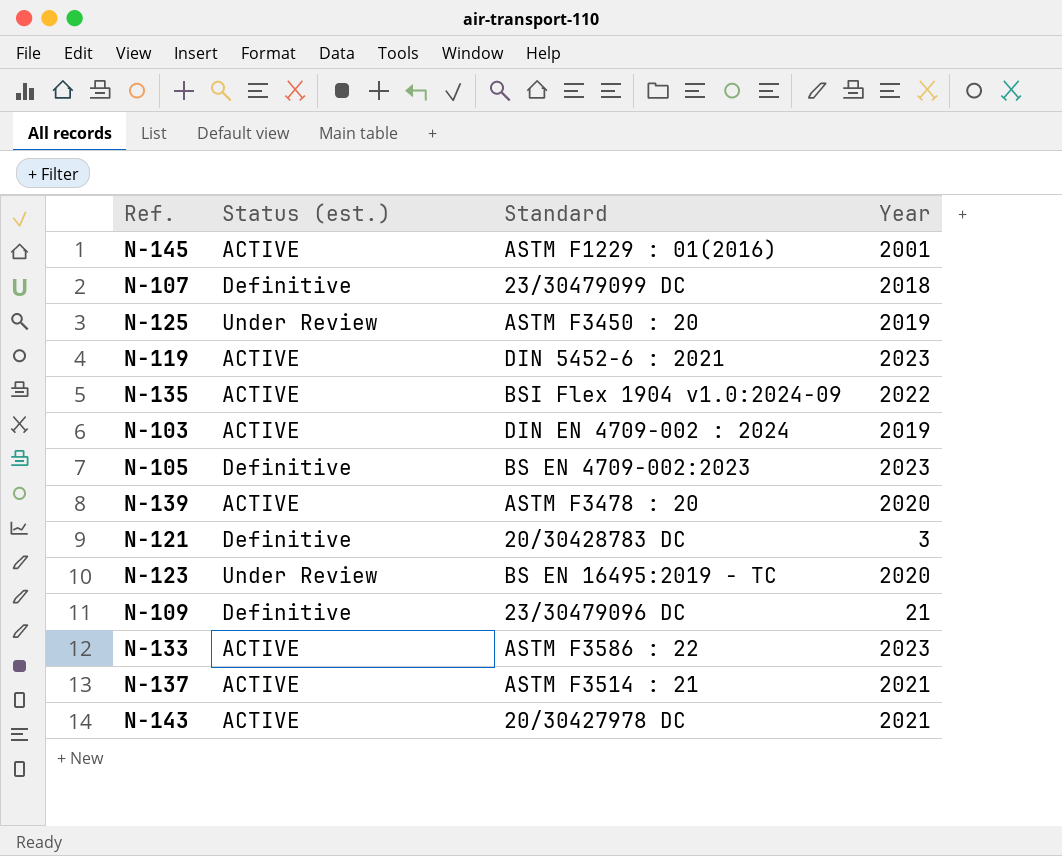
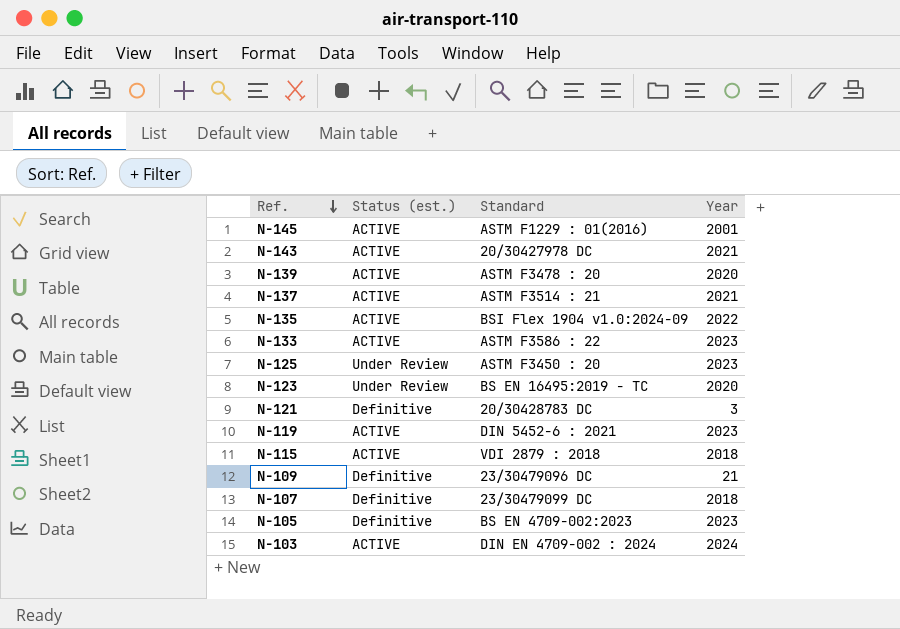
row order: none -> Ref. descending
N-125 | Year: 2019 -> 2023
row N-115: none -> ACTIVE | VDI 2879 : 2018 | 2018
N-103 | Year: 2019 -> 2024

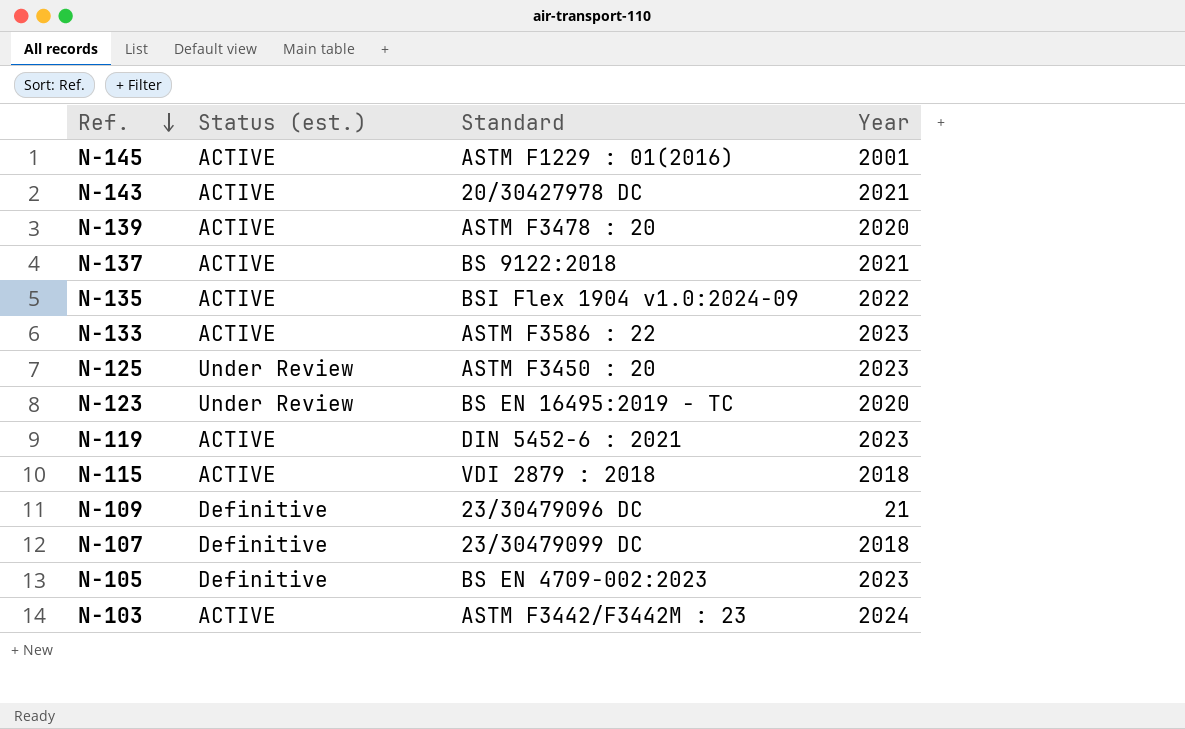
row N-121: Definitive | 20/30428783 DC | 3 -> none
N-137 | Standard: ASTM F3514 : 21 -> BS 9122:2018
N-103 | Standard: DIN EN 4709-002 : 2024 -> ASTM F3442/F3442M : 23

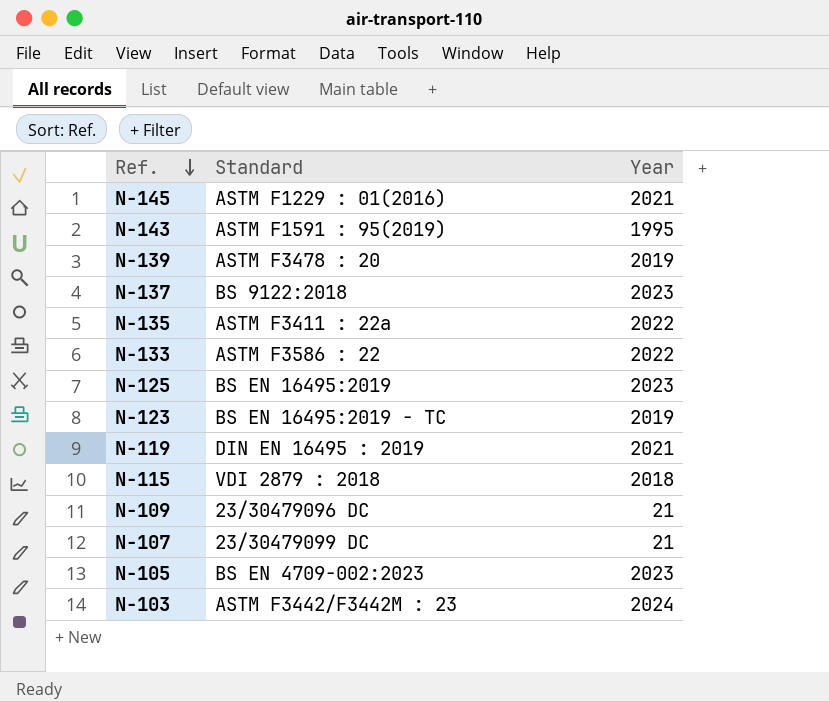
column Status (est.) | position: 2 -> none
N-145 | Year: 2001 -> 2021
N-143 | Standard: 20/30427978 DC -> ASTM F1591 : 95(2019)
N-143 | Year: 2021 -> 1995
N-139 | Year: 2020 -> 2019
N-137 | Year: 2021 -> 2023
N-135 | Standard: BSI Flex 1904 v1.0:2024-09 -> ASTM F3411 : 22a
N-133 | Year: 2023 -> 2022
N-125 | Standard: ASTM F3450 : 20 -> BS EN 16495:2019
N-123 | Year: 2020 -> 2019
N-119 | Standard: DIN 5452-6 : 2021 -> DIN EN 16495 : 2019
N-119 | Year: 2023 -> 2021
N-107 | Year: 2018 -> 21

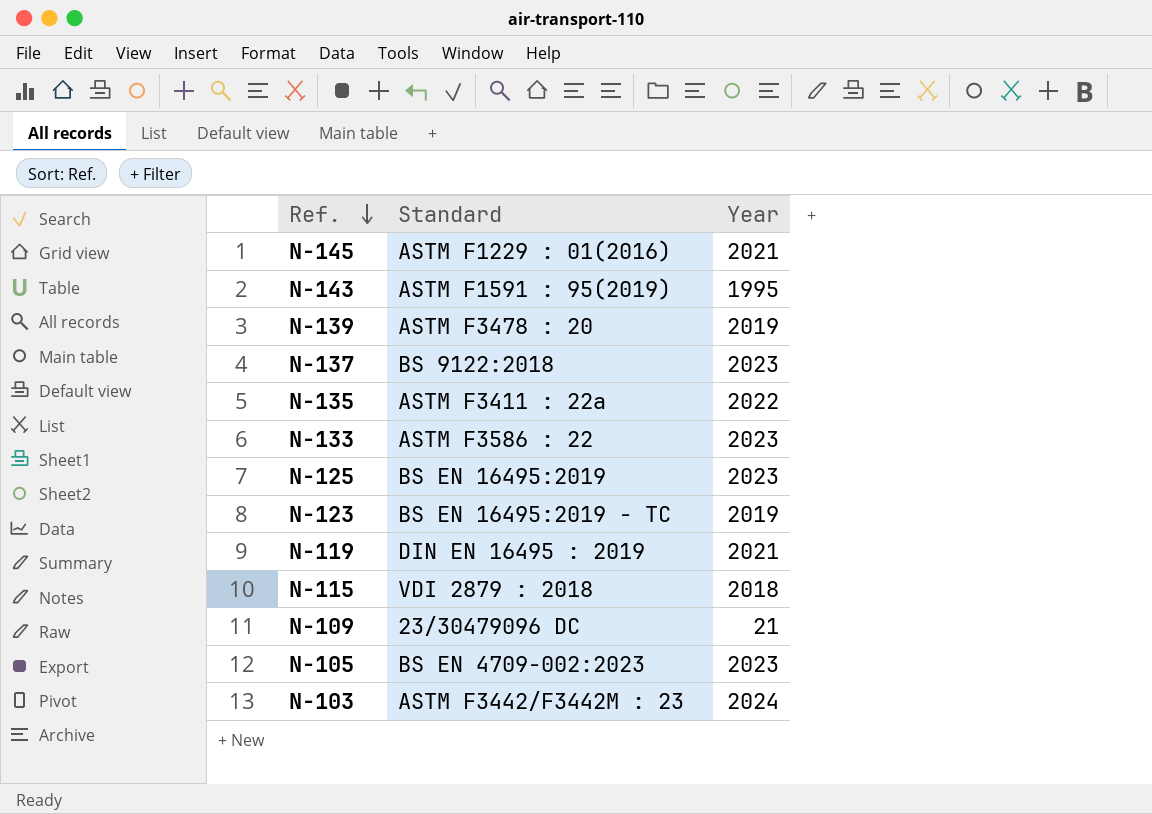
row N-107: 23/30479099 DC | 21 -> none
N-133 | Year: 2022 -> 2023

